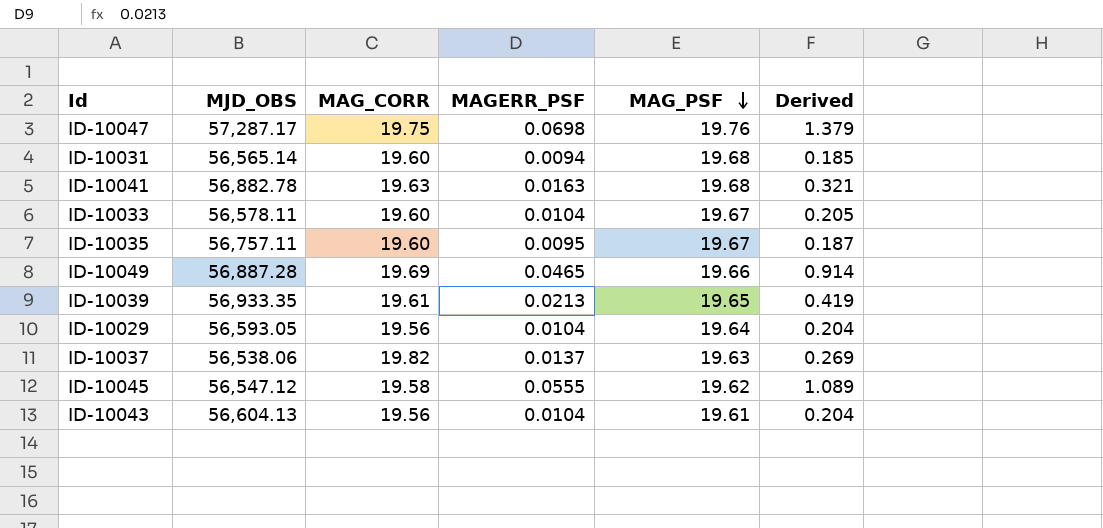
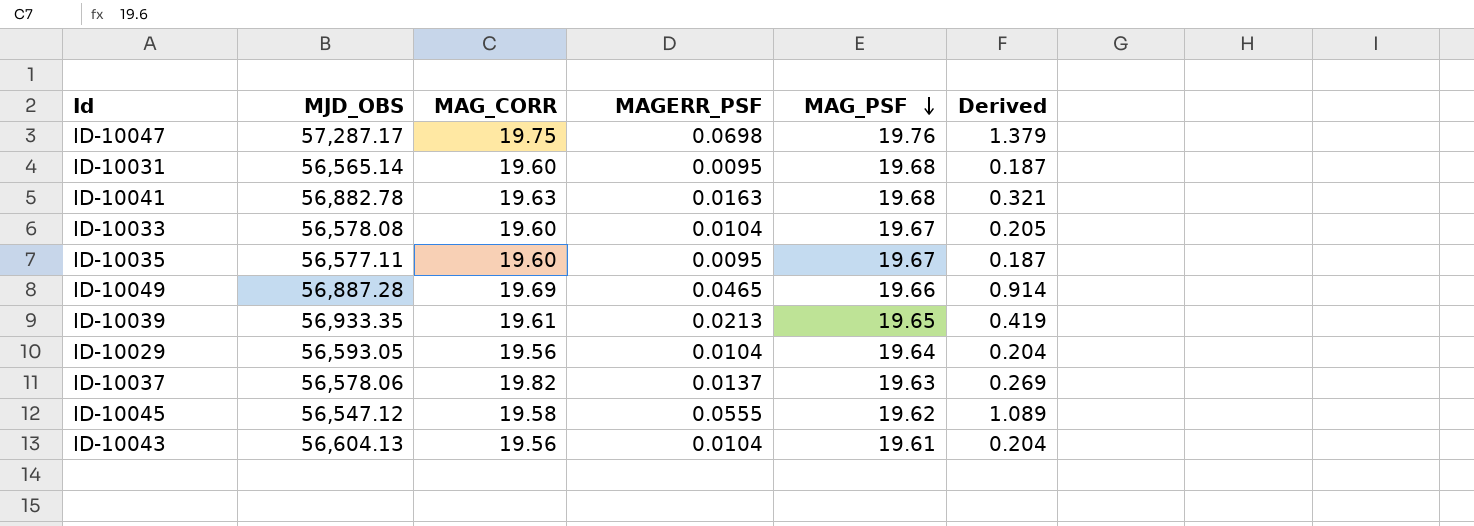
ID-10031 | MAGERR_PSF: 0.0094 -> 0.0095
ID-10031 | Derived: 0.185 -> 0.187
ID-10033 | MJD_OBS: 56,578.11 -> 56,578.08
ID-10035 | MJD_OBS: 56,757.11 -> 56,577.11
ID-10037 | MJD_OBS: 56,538.06 -> 56,578.06

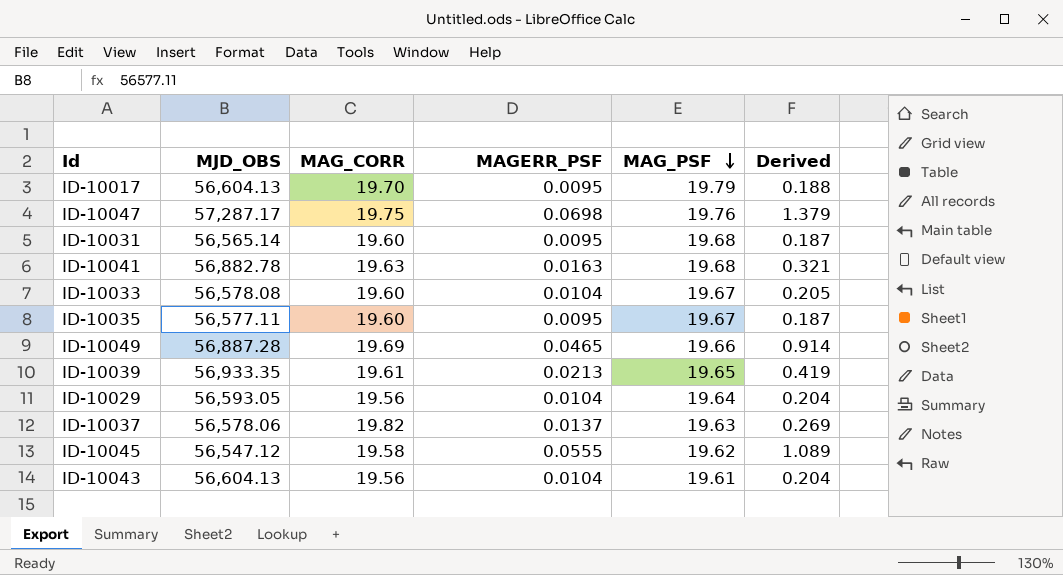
row ID-10017: none -> 56,604.13 | 19.70 | 0.0095 | 19.79 | 0.188

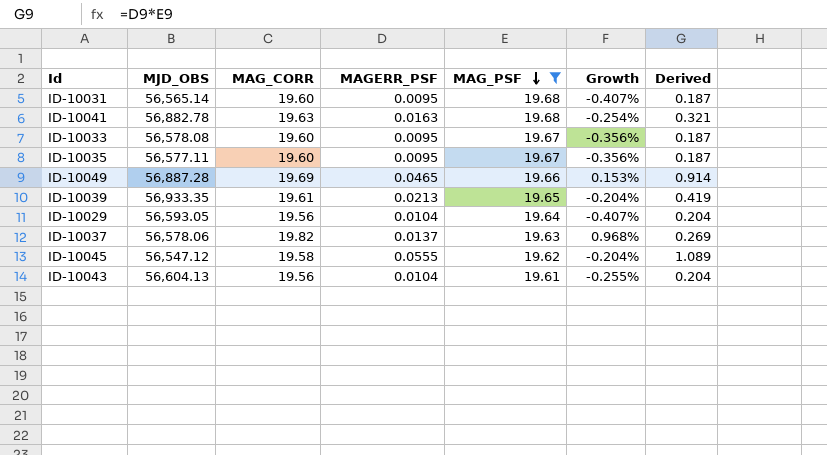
filter: none -> MAG_PSF <= 19.68
column Growth | formula: none -> ([MAG_CORR] - [MAG_PSF]) / [MAG_PSF]
ID-10033 | MAGERR_PSF: 0.0104 -> 0.0095
ID-10033 | Derived: 0.205 -> 0.187

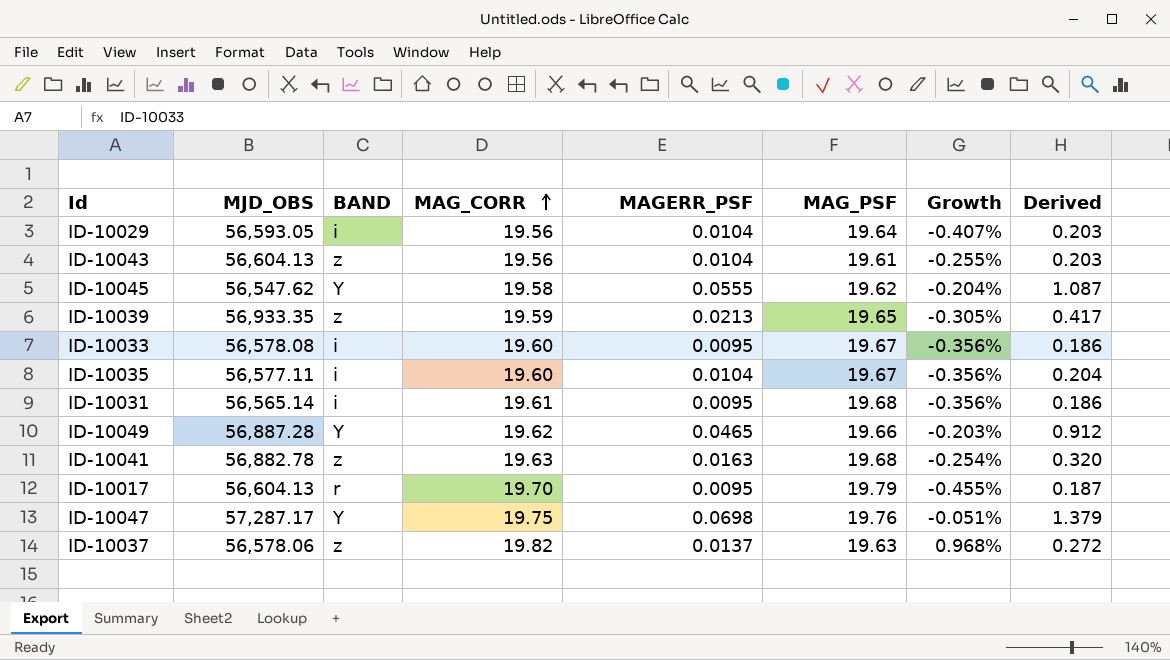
filter: MAG_PSF <= 19.68 -> none
row order: MAG_PSF descending -> MAG_CORR ascending
column BAND | position: none -> 3
column Derived | formula: [MAGERR_PSF] * [MAG_PSF] -> [MAG_CORR] * [MAGERR_PSF]
ID-10045 | MJD_OBS: 56,547.12 -> 56,547.62
ID-10039 | MAG_CORR: 19.61 -> 19.59
ID-10039 | Growth: -0.204% -> -0.305%
ID-10035 | MAGERR_PSF: 0.0095 -> 0.0104
ID-10031 | MAG_CORR: 19.60 -> 19.61
ID-10031 | Growth: -0.407% -> -0.356%
ID-10049 | MAG_CORR: 19.69 -> 19.62
ID-10049 | Growth: 0.153% -> -0.203%

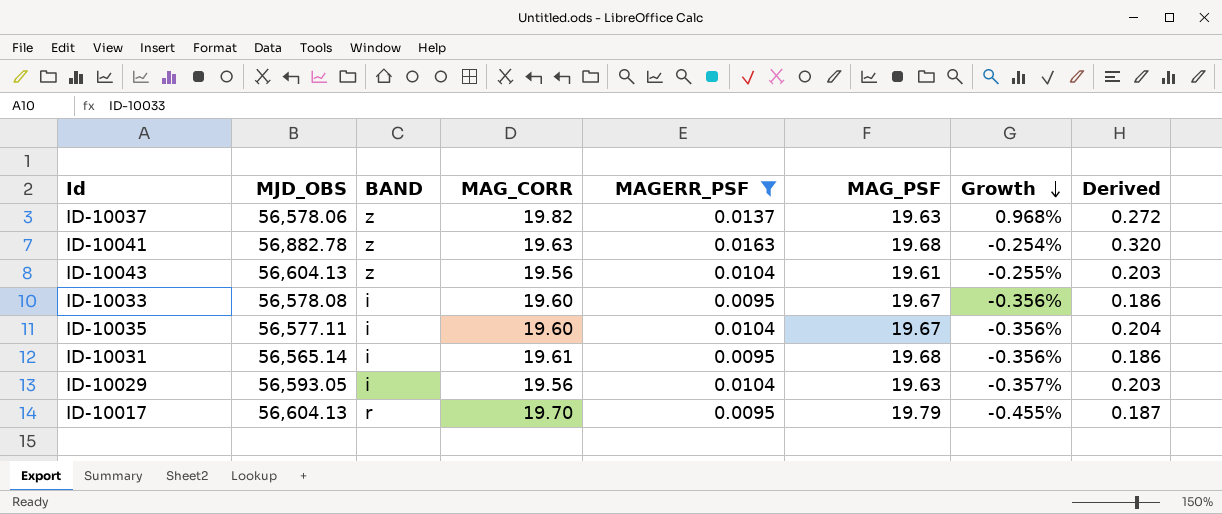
filter: none -> MAGERR_PSF <= 0.0163
row order: MAG_CORR ascending -> Growth descending
ID-10029 | MAG_PSF: 19.64 -> 19.63
ID-10029 | Growth: -0.407% -> -0.357%

